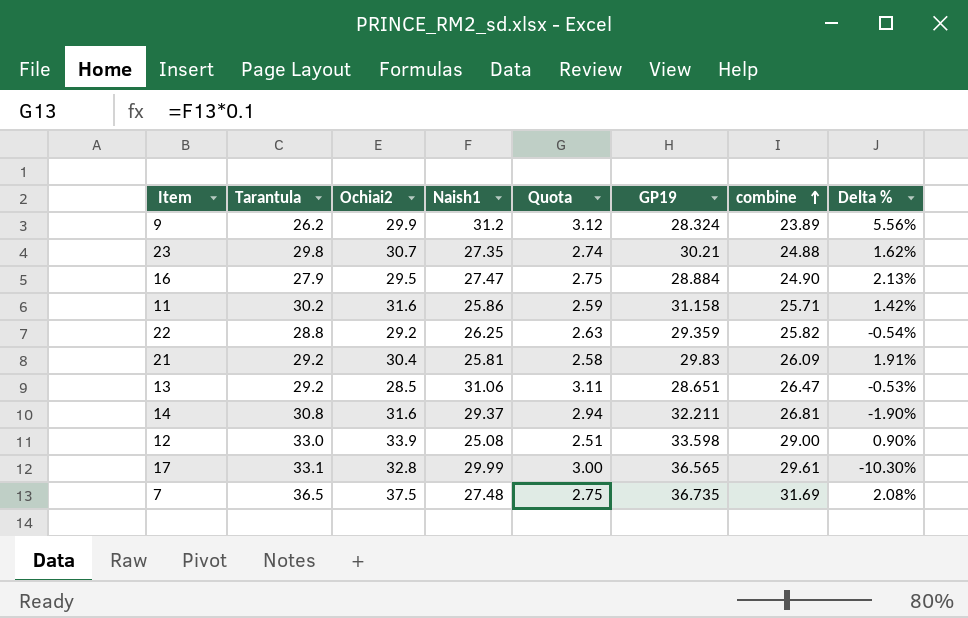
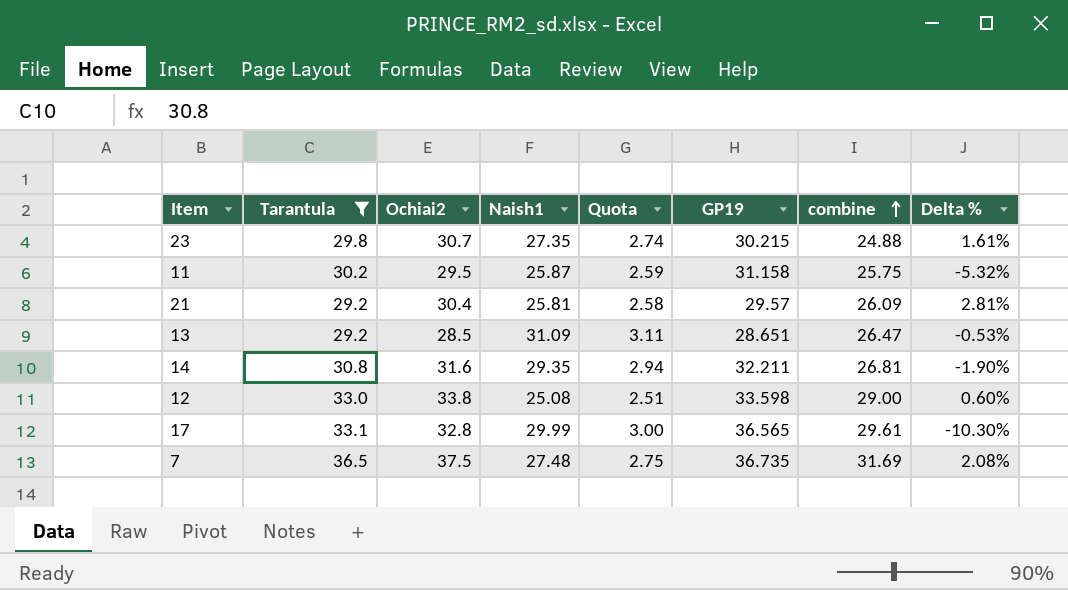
filter: none -> Tarantula >= 29.2
23 | GP19: 30.21 -> 30.215
23 | Delta %: 1.62% -> 1.61%
11 | Ochiai2: 31.6 -> 29.5
11 | Naish1: 25.86 -> 25.87
11 | combine: 25.71 -> 25.75
11 | Delta %: 1.42% -> -5.32%
21 | GP19: 29.83 -> 29.57
21 | Delta %: 1.91% -> 2.81%
13 | Naish1: 31.06 -> 31.09
14 | Naish1: 29.37 -> 29.35
12 | Ochiai2: 33.9 -> 33.8
12 | Delta %: 0.90% -> 0.60%

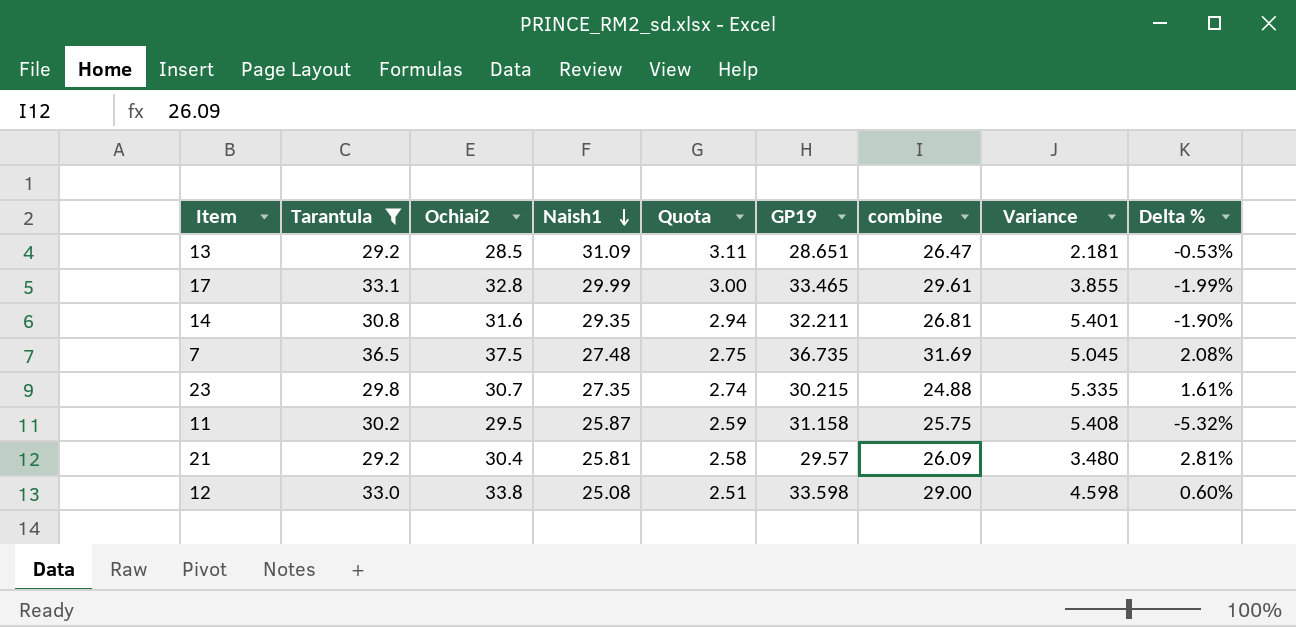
row order: combine ascending -> Naish1 descending
column Variance | formula: none -> [GP19] - [combine]
17 | GP19: 36.565 -> 33.465
17 | Delta %: -10.30% -> -1.99%

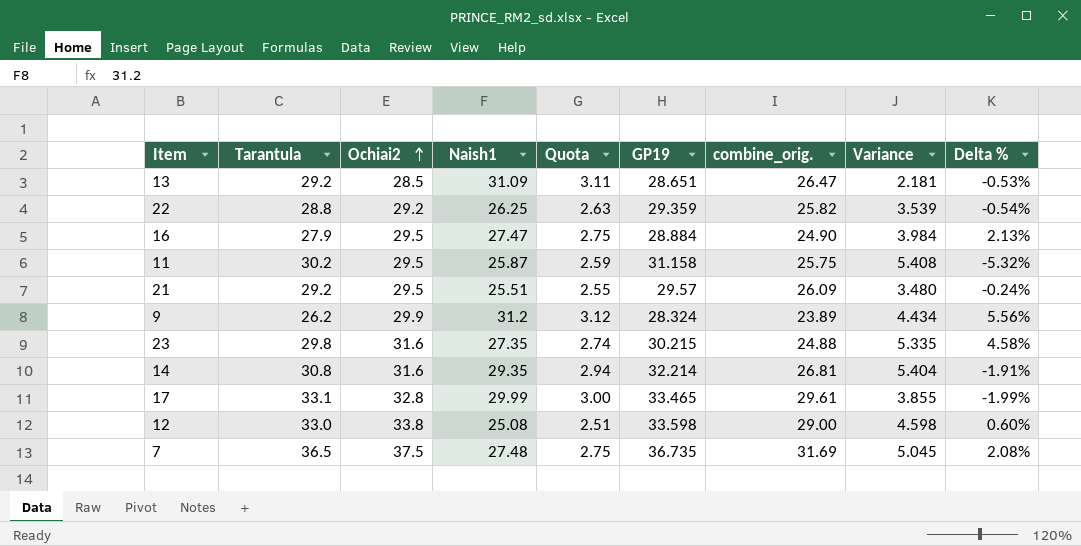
filter: Tarantula >= 29.2 -> none
row order: Naish1 descending -> Ochiai2 ascending
column name: combine -> combine_orig.
21 | Ochiai2: 30.4 -> 29.5
21 | Naish1: 25.81 -> 25.51
21 | Quota: 2.58 -> 2.55
21 | Delta %: 2.81% -> -0.24%
23 | Ochiai2: 30.7 -> 31.6
23 | Delta %: 1.61% -> 4.58%
14 | GP19: 32.211 -> 32.214
14 | Variance: 5.401 -> 5.404
14 | Delta %: -1.90% -> -1.91%

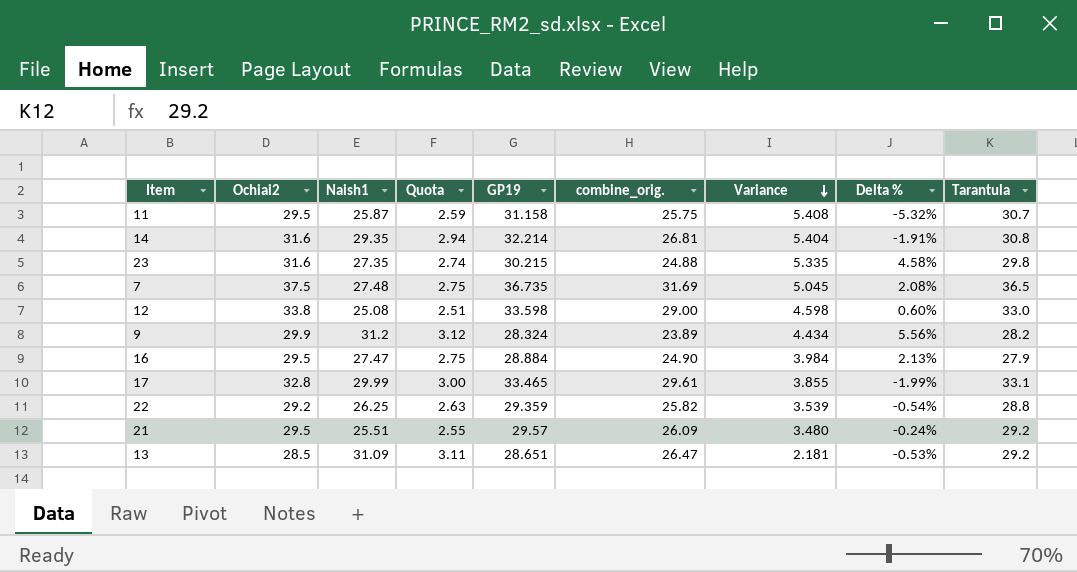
row order: Ochiai2 ascending -> Variance descending
column Tarantula | position: 2 -> 9
11 | Tarantula: 30.2 -> 30.7
9 | Tarantula: 26.2 -> 28.2

